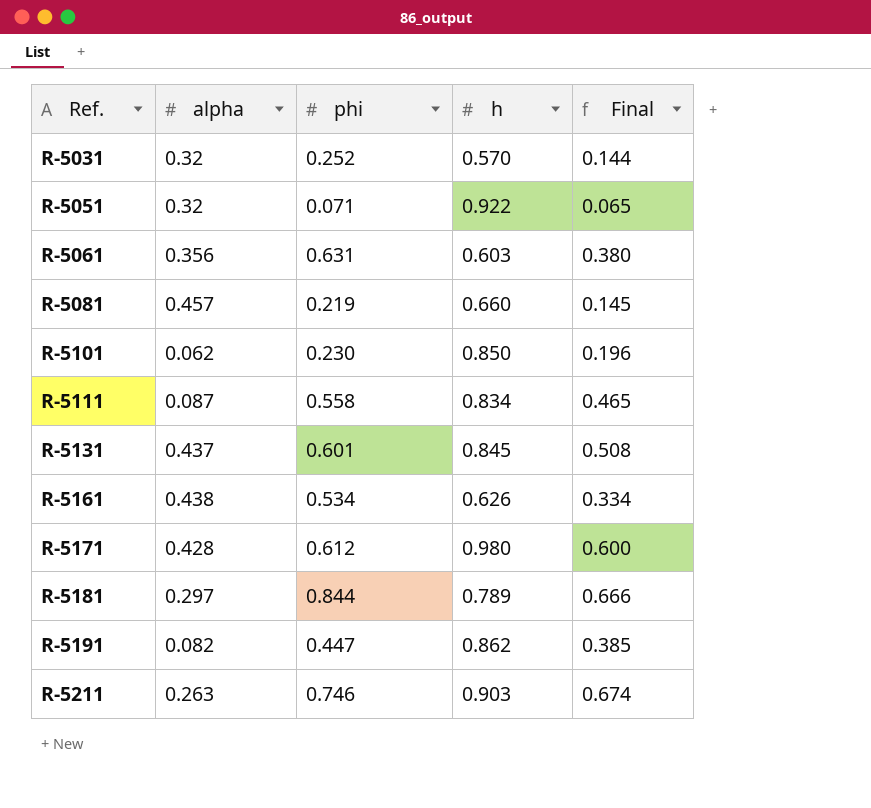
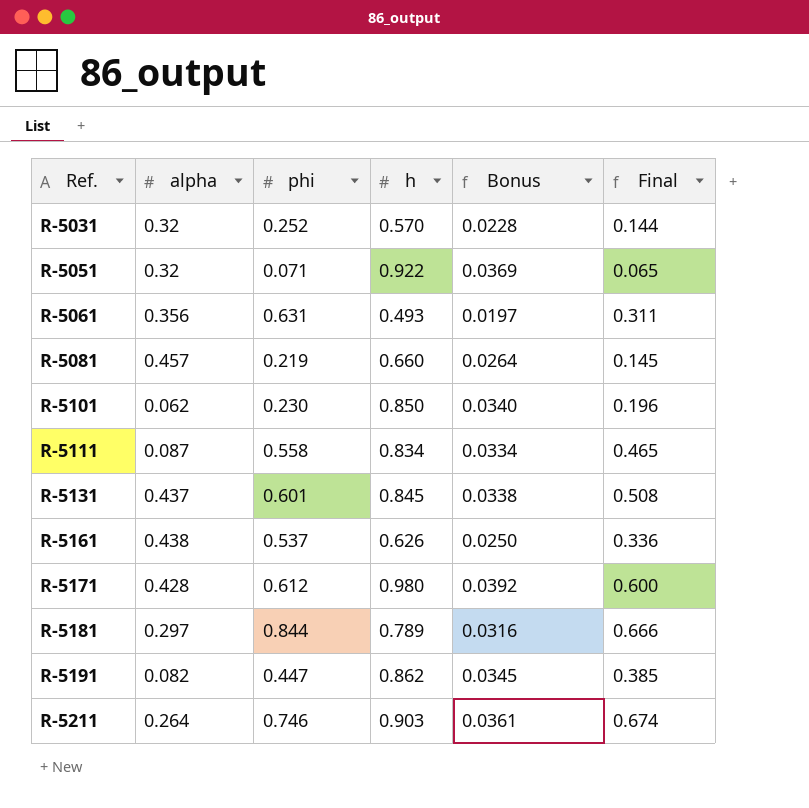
column Bonus | formula: none -> [h] * 0.04
R-5061 | h: 0.603 -> 0.493
R-5061 | Final: 0.380 -> 0.311
R-5161 | phi: 0.534 -> 0.537
R-5161 | Final: 0.334 -> 0.336
R-5211 | alpha: 0.263 -> 0.264

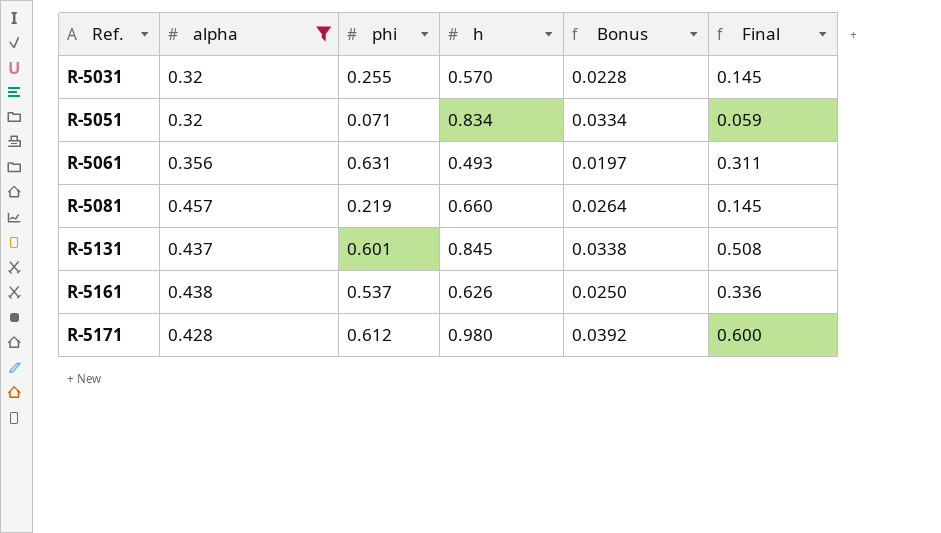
filter: none -> alpha >= 0.32
R-5031 | phi: 0.252 -> 0.255
R-5031 | Final: 0.144 -> 0.145
R-5051 | h: 0.922 -> 0.834
R-5051 | Bonus: 0.0369 -> 0.0334
R-5051 | Final: 0.065 -> 0.059

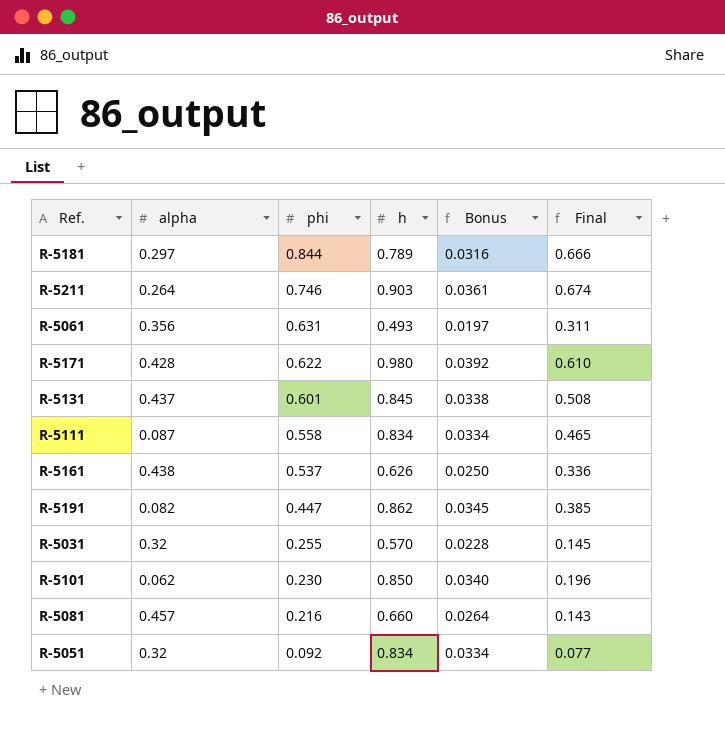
filter: alpha >= 0.32 -> none
row order: Ref. ascending -> phi descending
R-5171 | phi: 0.612 -> 0.622
R-5171 | Final: 0.600 -> 0.610
R-5081 | phi: 0.219 -> 0.216
R-5081 | Final: 0.145 -> 0.143
R-5051 | phi: 0.071 -> 0.092
R-5051 | Final: 0.059 -> 0.077

